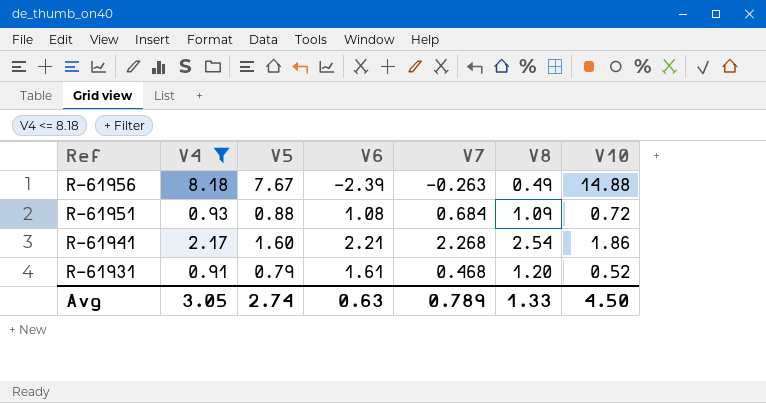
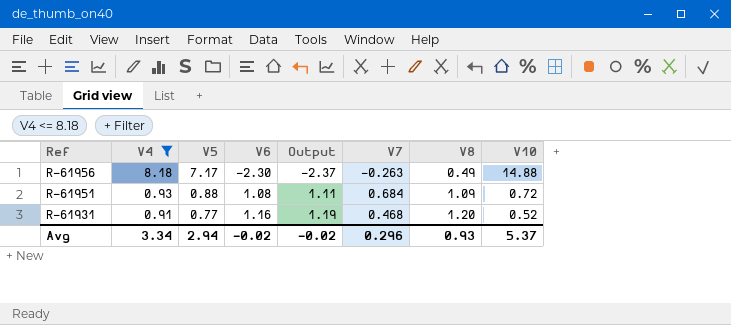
column Output | formula: none -> [V6] * 1.03
row R-61941: 2.17 | 1.60 | 2.21 | 2.268 | 2.54 | 1.86 -> none
R-61956 | V5: 7.67 -> 7.17
R-61956 | V6: -2.39 -> -2.30
R-61931 | V5: 0.79 -> 0.77
R-61931 | V6: 1.61 -> 1.16
Avg | V4: 3.05 -> 3.34
Avg | V5: 2.74 -> 2.94
Avg | V6: 0.63 -> -0.02
Avg | V7: 0.789 -> 0.296
Avg | V8: 1.33 -> 0.93
Avg | V10: 4.50 -> 5.37

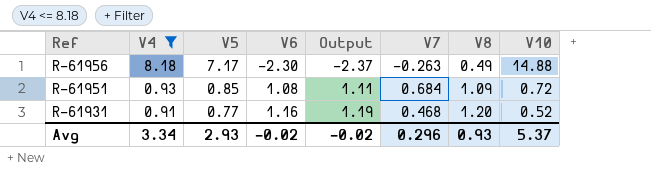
R-61951 | V5: 0.88 -> 0.85
Avg | V5: 2.94 -> 2.93

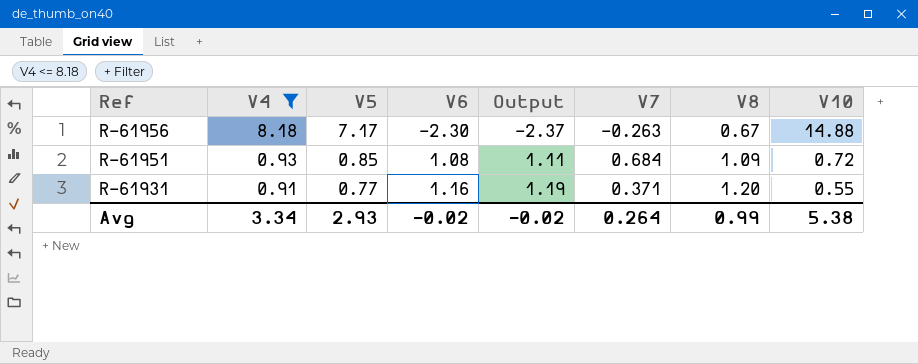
R-61956 | V8: 0.49 -> 0.67
R-61931 | V7: 0.468 -> 0.371
R-61931 | V10: 0.52 -> 0.55
Avg | V7: 0.296 -> 0.264
Avg | V8: 0.93 -> 0.99
Avg | V10: 5.37 -> 5.38

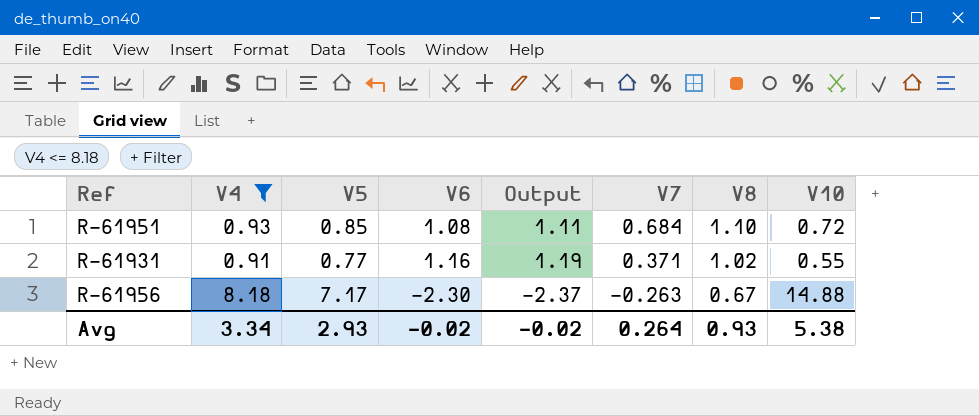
row order: Ref descending -> V7 descending
R-61951 | V8: 1.09 -> 1.10
R-61931 | V8: 1.20 -> 1.02
Avg | V8: 0.99 -> 0.93

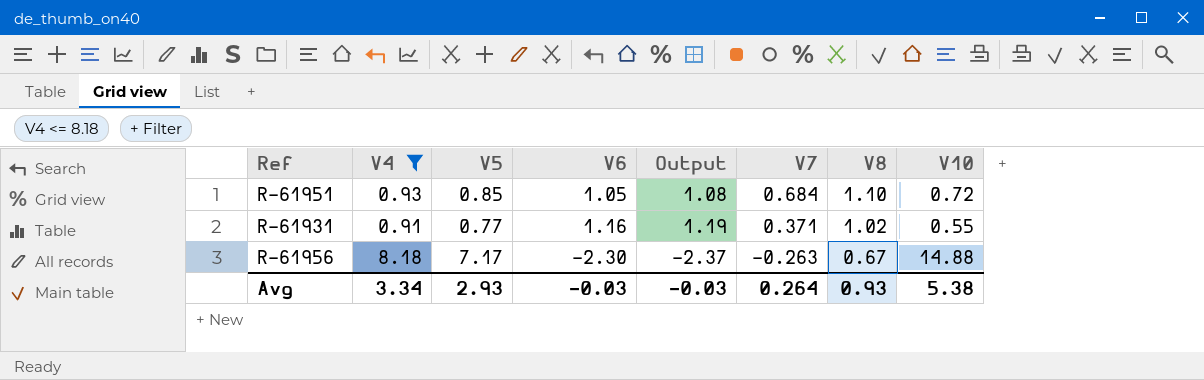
R-61951 | V6: 1.08 -> 1.05
R-61951 | Output: 1.11 -> 1.08
Avg | V6: -0.02 -> -0.03
Avg | Output: -0.02 -> -0.03

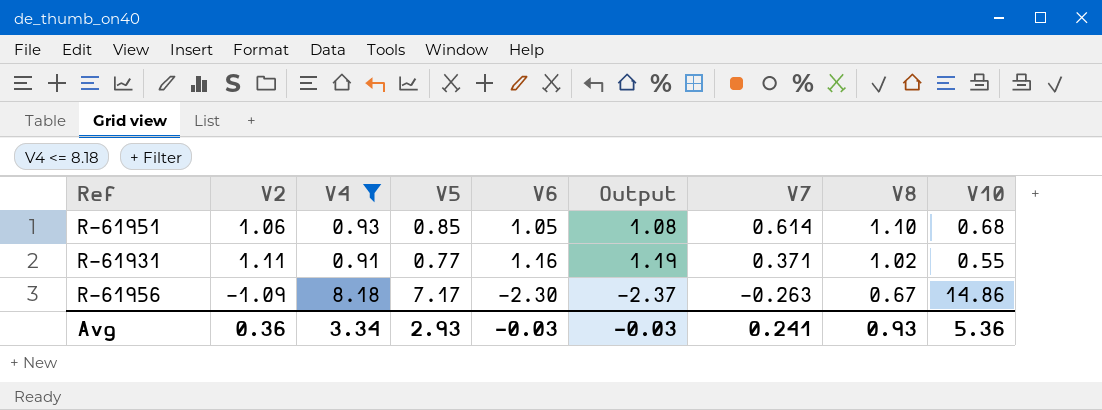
column V2 | position: none -> 2
R-61951 | V7: 0.684 -> 0.614
R-61951 | V10: 0.72 -> 0.68
R-61956 | V10: 14.88 -> 14.86
Avg | V7: 0.264 -> 0.241
Avg | V10: 5.38 -> 5.36

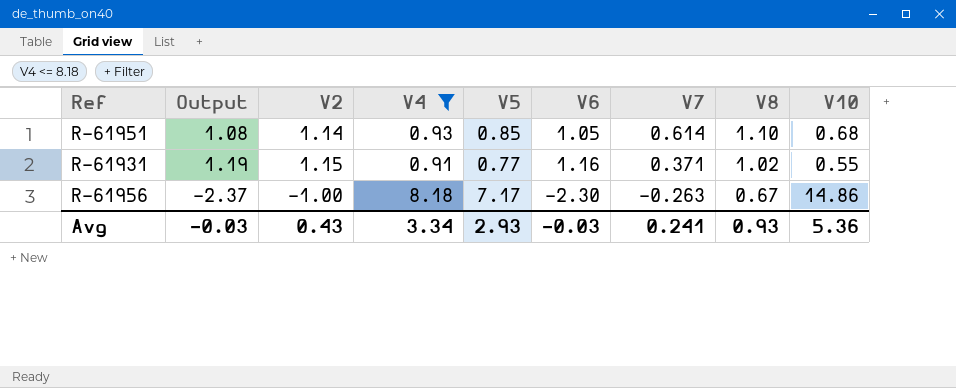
column Output | position: 6 -> 2
R-61951 | V2: 1.06 -> 1.14
R-61931 | V2: 1.11 -> 1.15
R-61956 | V2: -1.09 -> -1.00
Avg | V2: 0.36 -> 0.43

